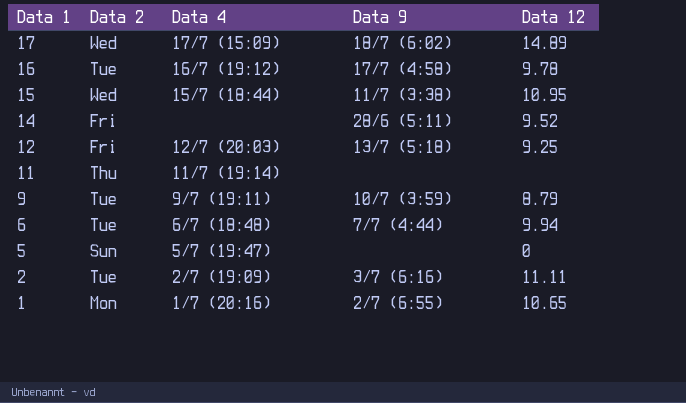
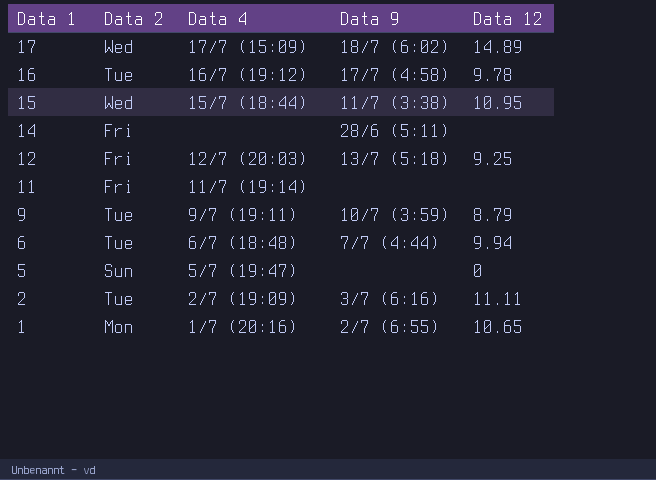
14 | Data 12: 9.52 -> none
11 | Data 2: Thu -> Fri

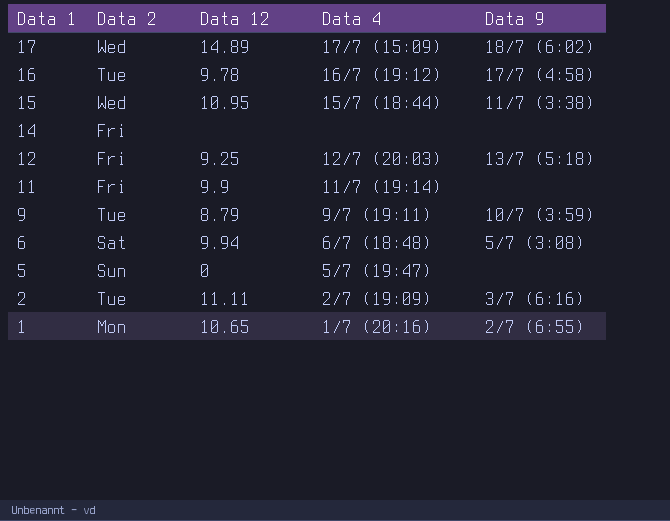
column Data 12 | position: 5 -> 3
14 | Data 9: 28/6 (5:11) -> none
11 | Data 12: none -> 9.9
6 | Data 2: Tue -> Sat
6 | Data 9: 7/7 (4:44) -> 5/7 (3:08)

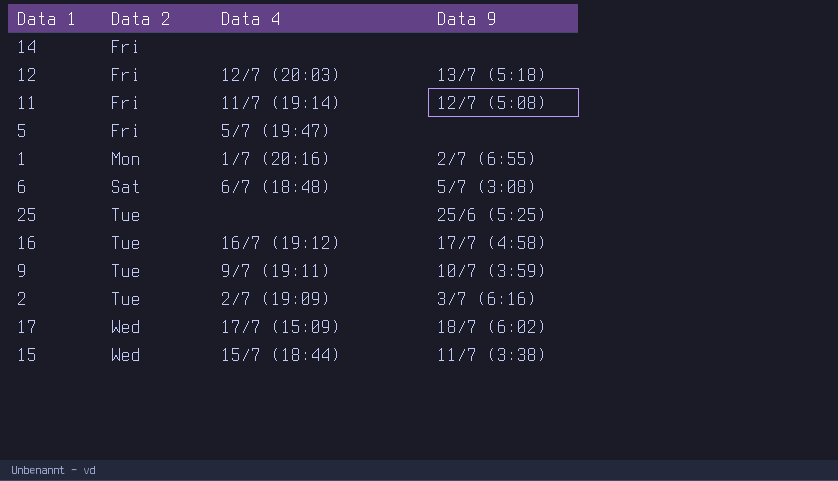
row order: Data 1 descending -> Data 2 ascending
column Data 12 | position: 3 -> none
11 | Data 9: none -> 12/7 (5:08)
5 | Data 2: Sun -> Fri
row 25: none -> Tue | none | 25/6 (5:25)

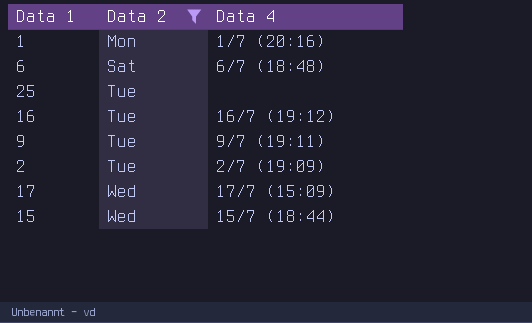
filter: none -> Data 2 != Fri
column Data 9 | position: 4 -> none

